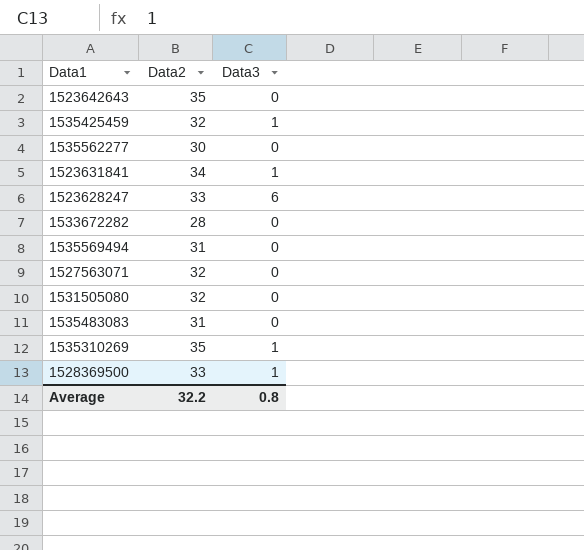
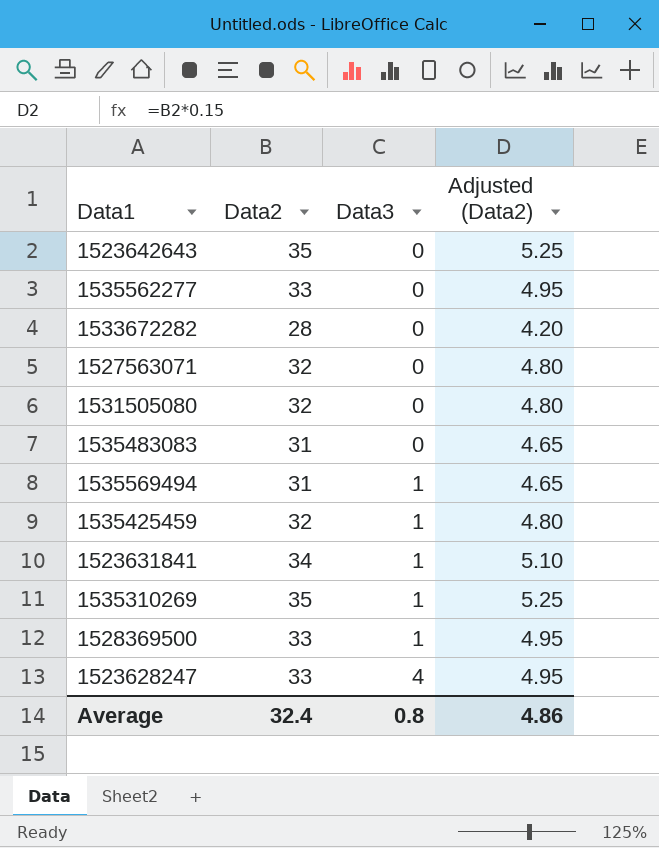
row order: none -> Data3 ascending
column Adjusted (Data2) | formula: none -> [Data2] * 0.15
1535562277 | Data2: 30 -> 33
1535569494 | Data3: 0 -> 1
1523628247 | Data3: 6 -> 4
Average | Data2: 32.2 -> 32.4

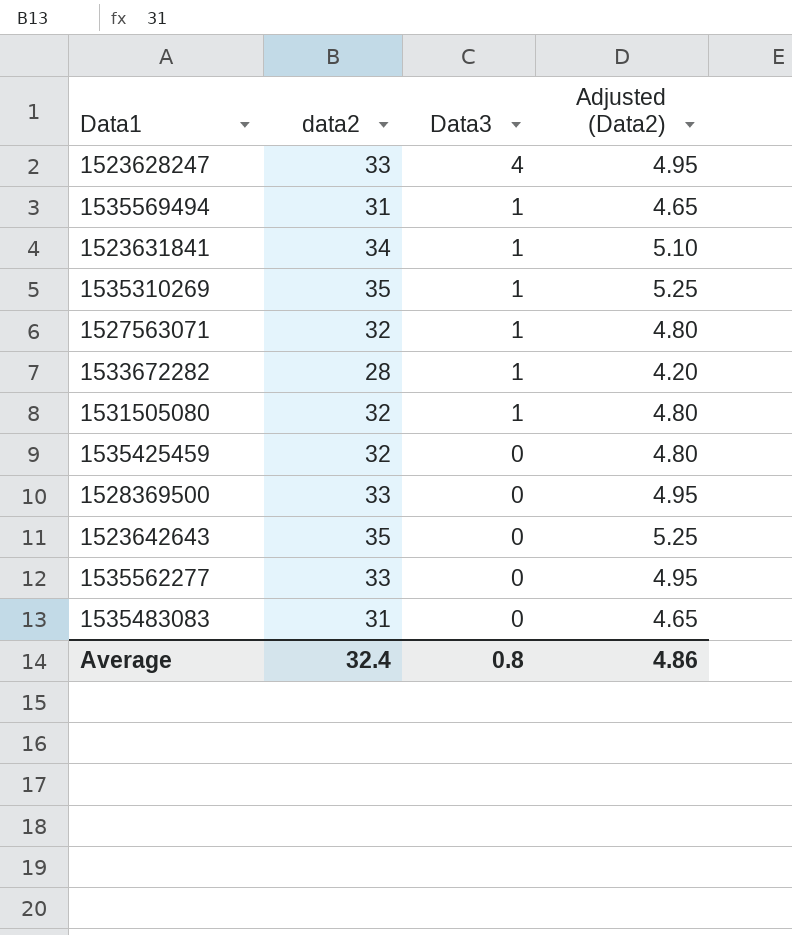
row order: Data3 ascending -> Data3 descending
column name: Data2 -> data2
1527563071 | Data3: 0 -> 1
1533672282 | Data3: 0 -> 1
1531505080 | Data3: 0 -> 1
1535425459 | Data3: 1 -> 0
1528369500 | Data3: 1 -> 0

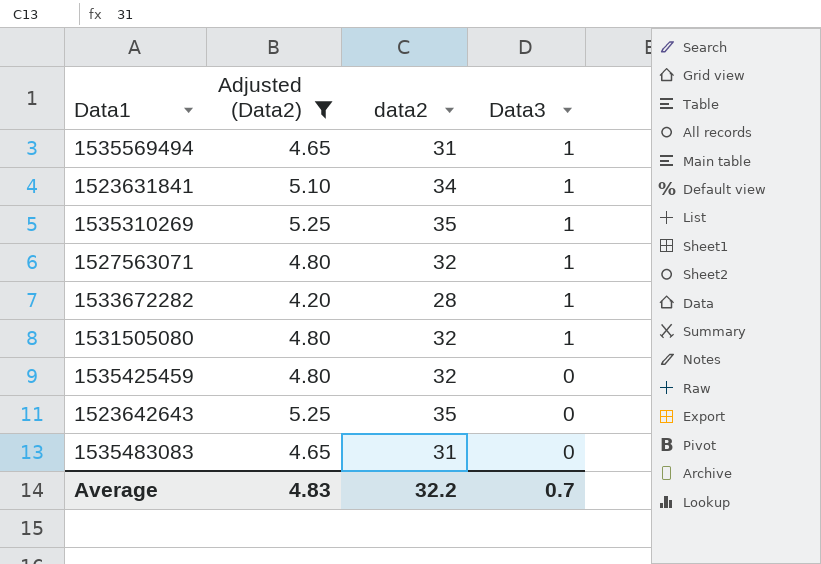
filter: none -> Adjusted (Data2) != 4.95
column Adjusted (Data2) | position: 4 -> 2
Average | Adjusted (Data2): 4.86 -> 4.83
Average | data2: 32.4 -> 32.2
Average | Data3: 0.8 -> 0.7

